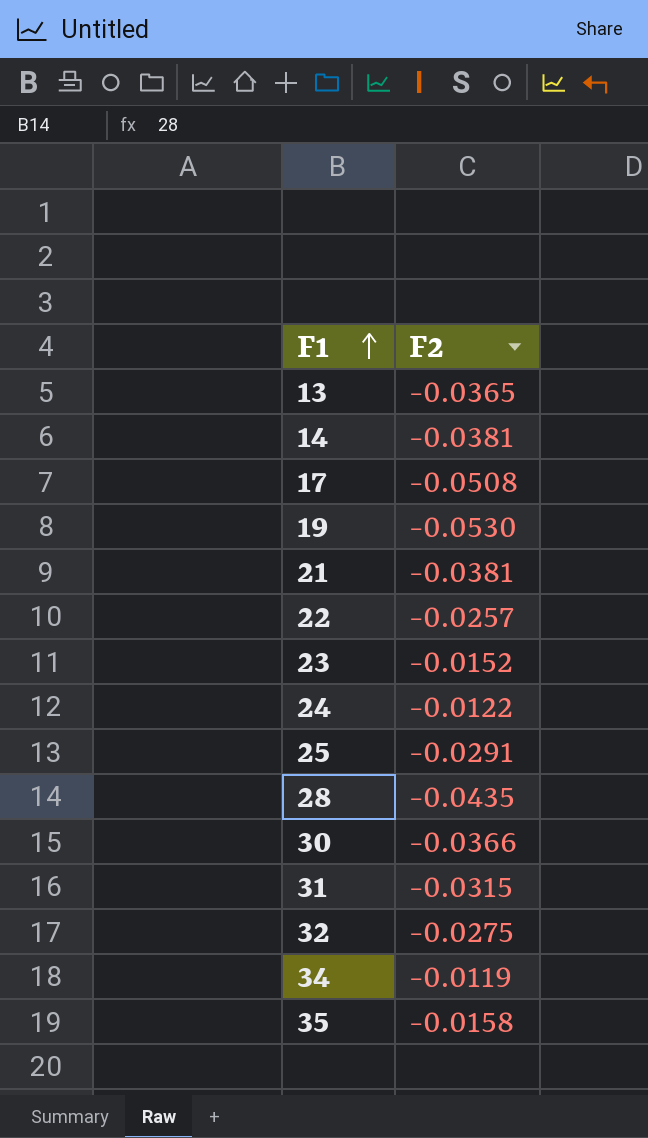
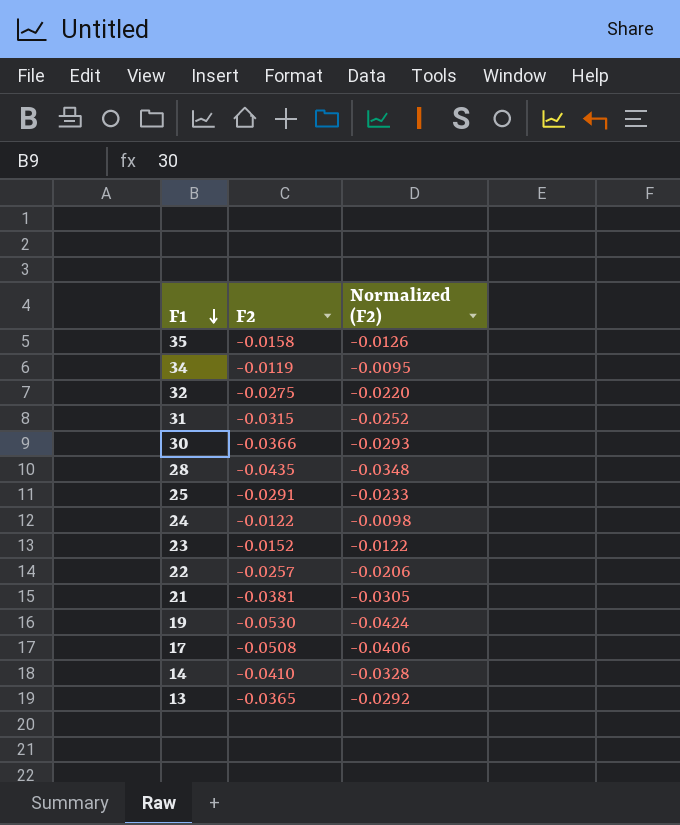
row order: F1 ascending -> F1 descending
column Normalized (F2) | formula: none -> [F2] * 0.8
14 | F2: -0.0381 -> -0.0410

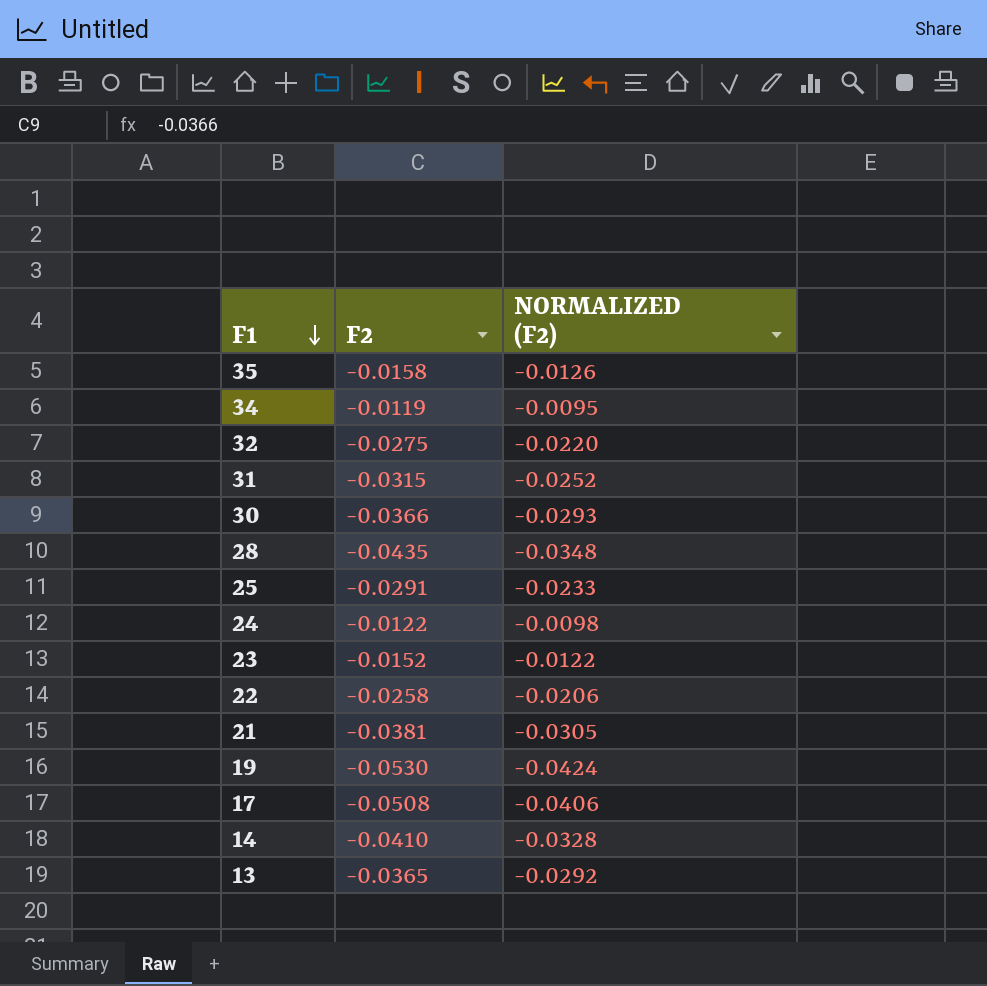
column name: Normalized (F2) -> NORMALIZED (F2)
22 | F2: -0.0257 -> -0.0258

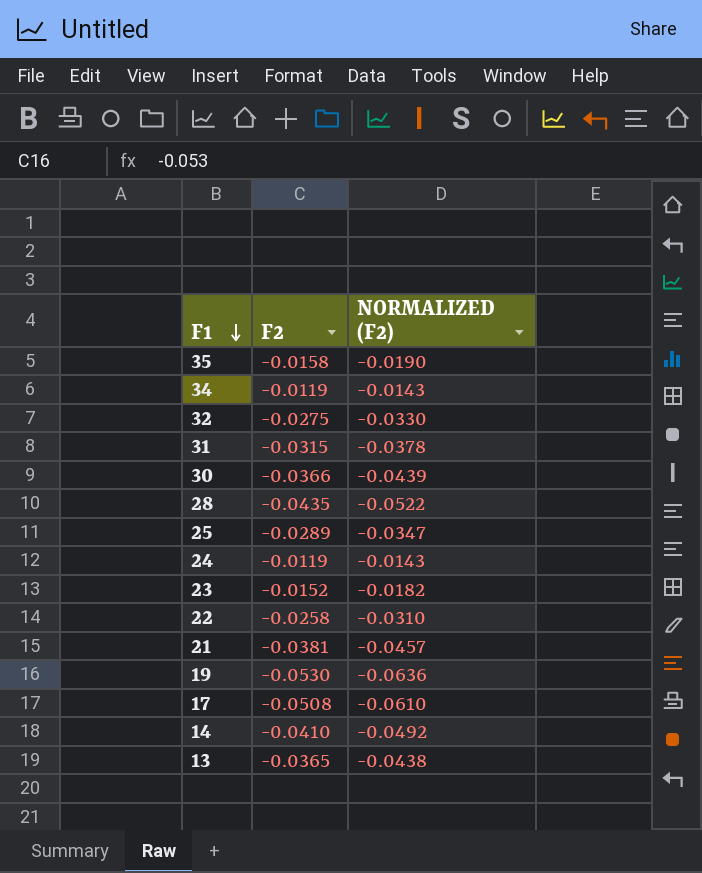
column NORMALIZED (F2) | formula: [F2] * 0.8 -> [F2] * 1.2
25 | F2: -0.0291 -> -0.0289
24 | F2: -0.0122 -> -0.0119

